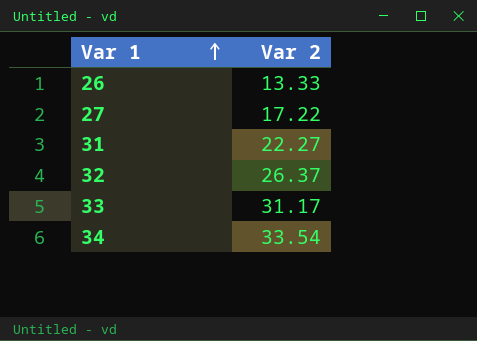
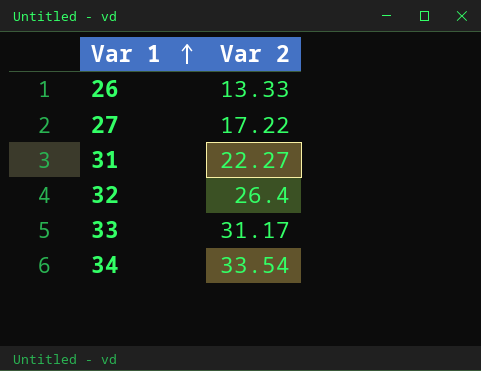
32 | Var 2: 26.37 -> 26.4

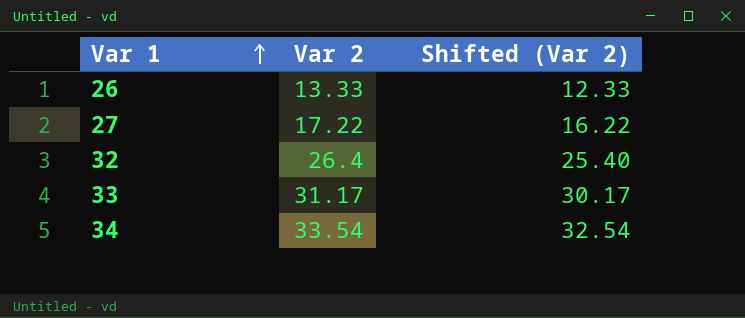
column Shifted (Var 2) | formula: none -> [Var 2] - 1
row 31: 22.27 -> none

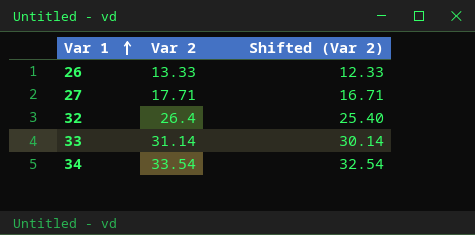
27 | Var 2: 17.22 -> 17.71
27 | Shifted (Var 2): 16.22 -> 16.71
33 | Var 2: 31.17 -> 31.14
33 | Shifted (Var 2): 30.17 -> 30.14

